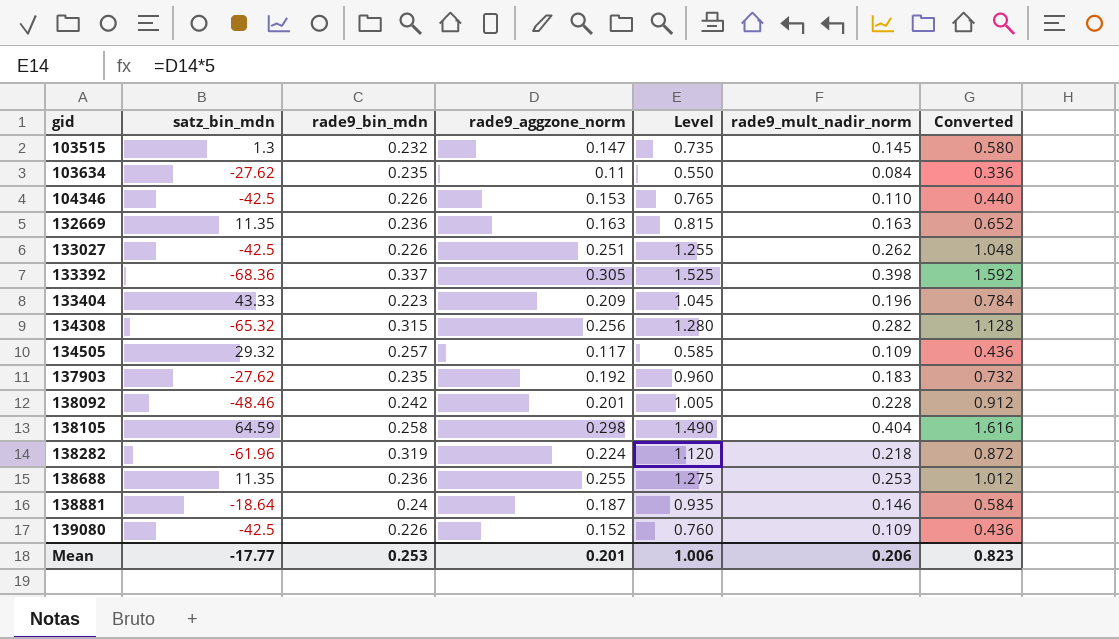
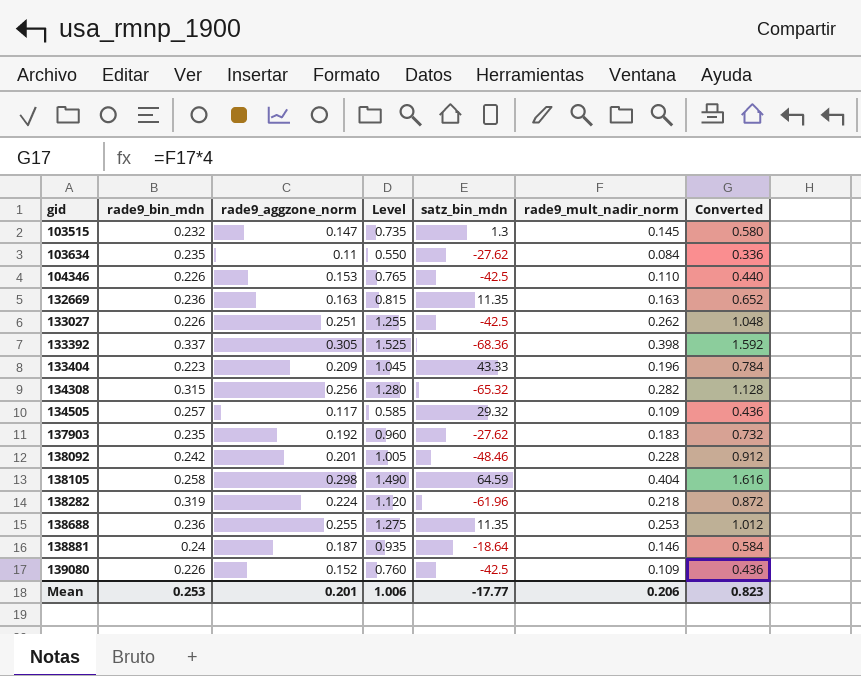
column satz_bin_mdn | position: 2 -> 5

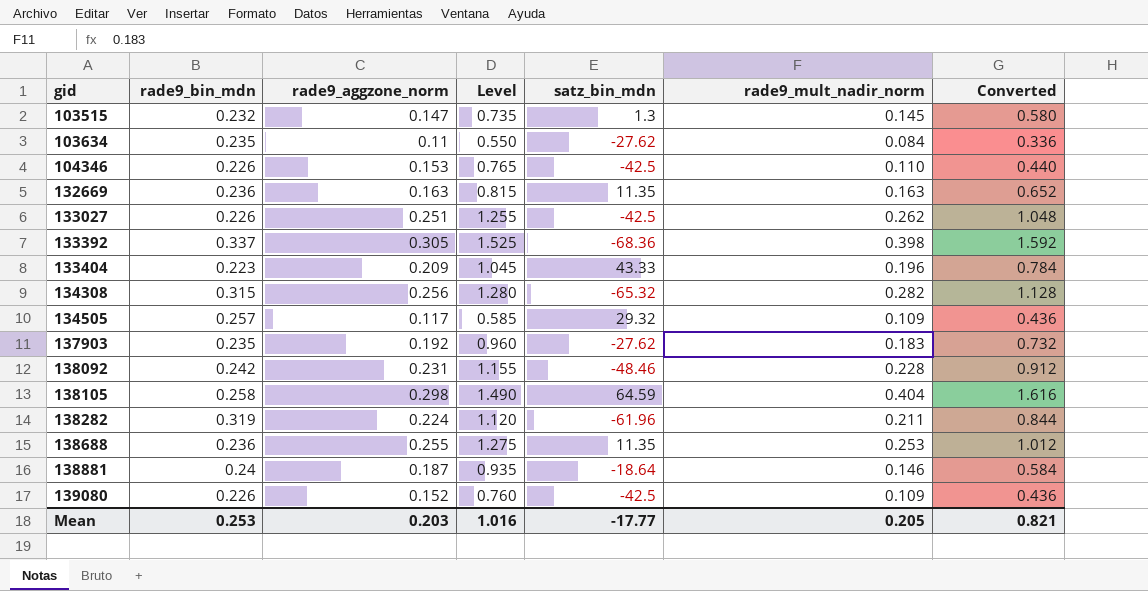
138092 | rade9_aggzone_norm: 0.201 -> 0.231
138092 | Level: 1.005 -> 1.155
138282 | rade9_mult_nadir_norm: 0.218 -> 0.211
138282 | Converted: 0.872 -> 0.844
Mean | rade9_aggzone_norm: 0.201 -> 0.203
Mean | Level: 1.006 -> 1.016
Mean | rade9_mult_nadir_norm: 0.206 -> 0.205
Mean | Converted: 0.823 -> 0.821

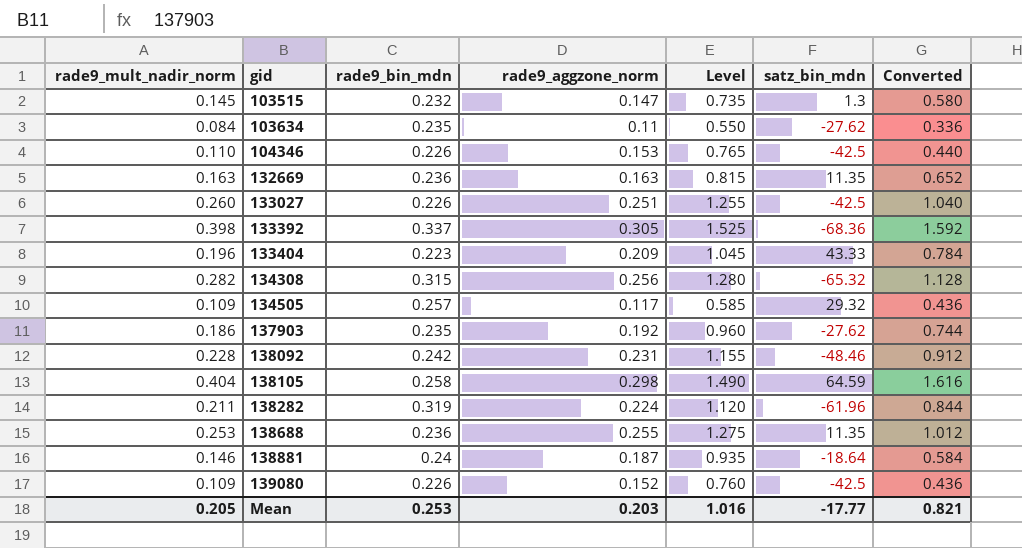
column rade9_mult_nadir_norm | position: 6 -> 1
133027 | rade9_mult_nadir_norm: 0.262 -> 0.260
133027 | Converted: 1.048 -> 1.040
137903 | rade9_mult_nadir_norm: 0.183 -> 0.186
137903 | Converted: 0.732 -> 0.744

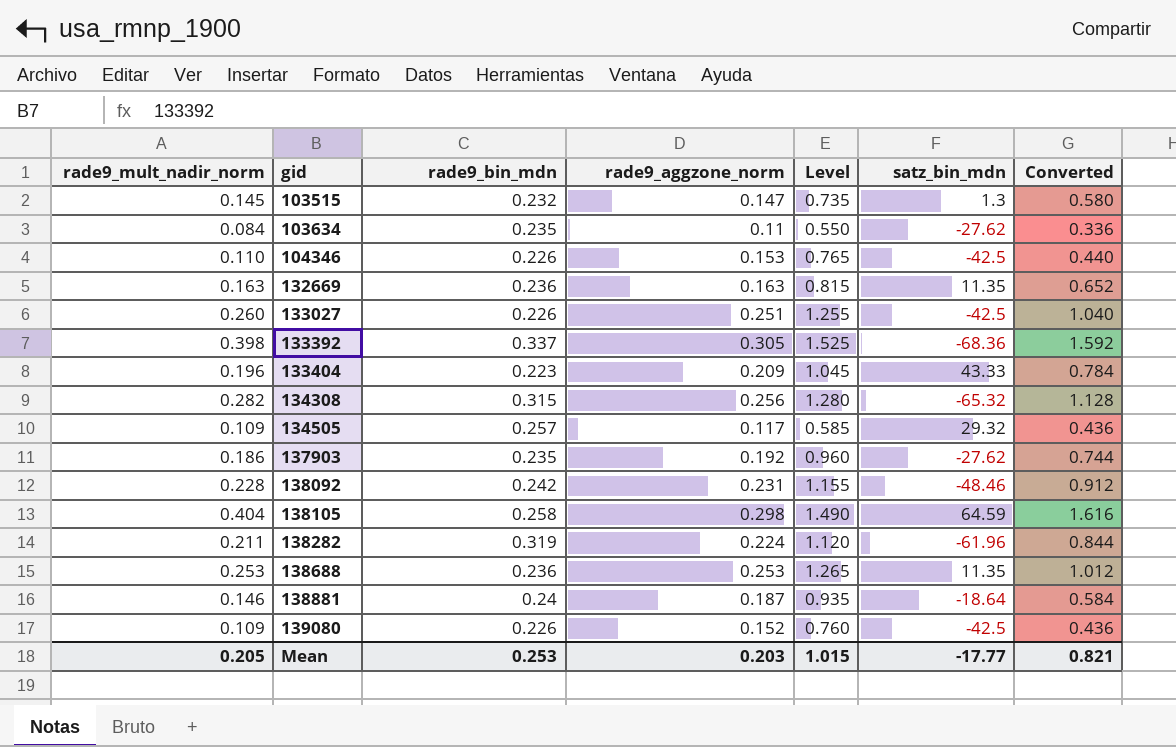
138688 | rade9_aggzone_norm: 0.255 -> 0.253
138688 | Level: 1.275 -> 1.265
Mean | Level: 1.016 -> 1.015

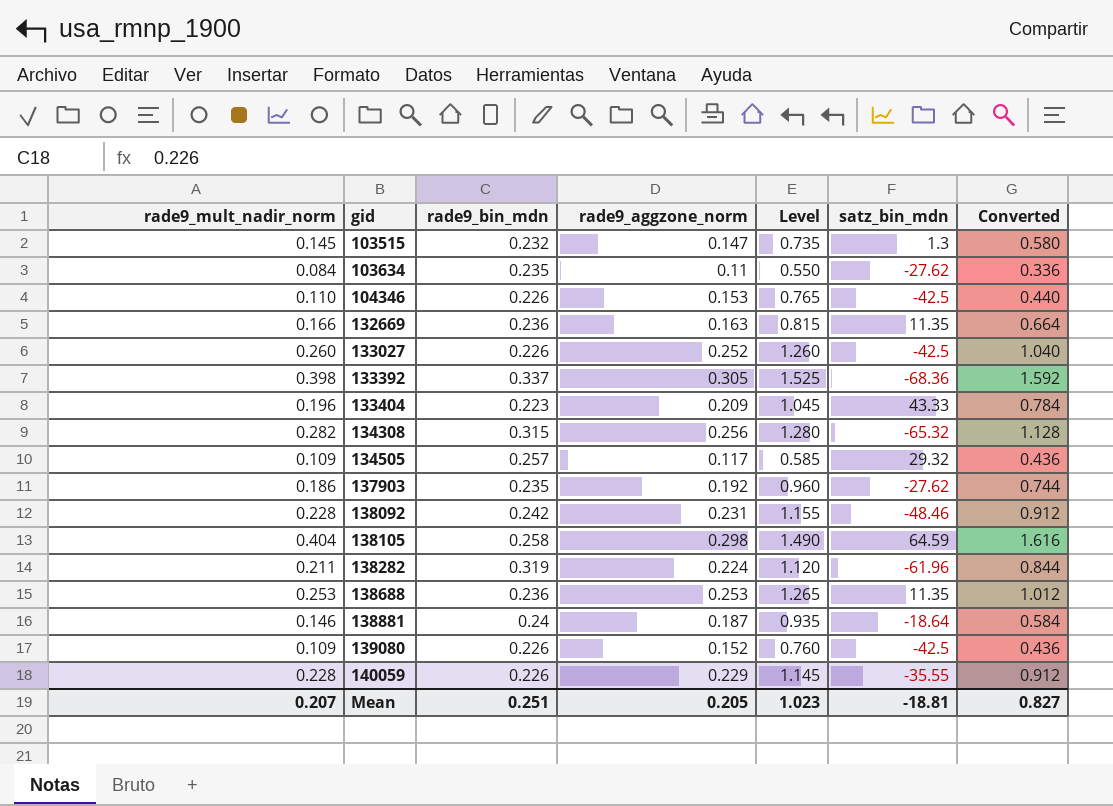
132669 | rade9_mult_nadir_norm: 0.163 -> 0.166
132669 | Converted: 0.652 -> 0.664
133027 | rade9_aggzone_norm: 0.251 -> 0.252
133027 | Level: 1.255 -> 1.260
row 140059: none -> 0.228 | 0.226 | 0.229 | 1.145 | -35.55 | 0.912
Mean | rade9_mult_nadir_norm: 0.205 -> 0.207
Mean | rade9_bin_mdn: 0.253 -> 0.251
Mean | rade9_aggzone_norm: 0.203 -> 0.205
Mean | Level: 1.015 -> 1.023
Mean | satz_bin_mdn: -17.77 -> -18.81
Mean | Converted: 0.821 -> 0.827

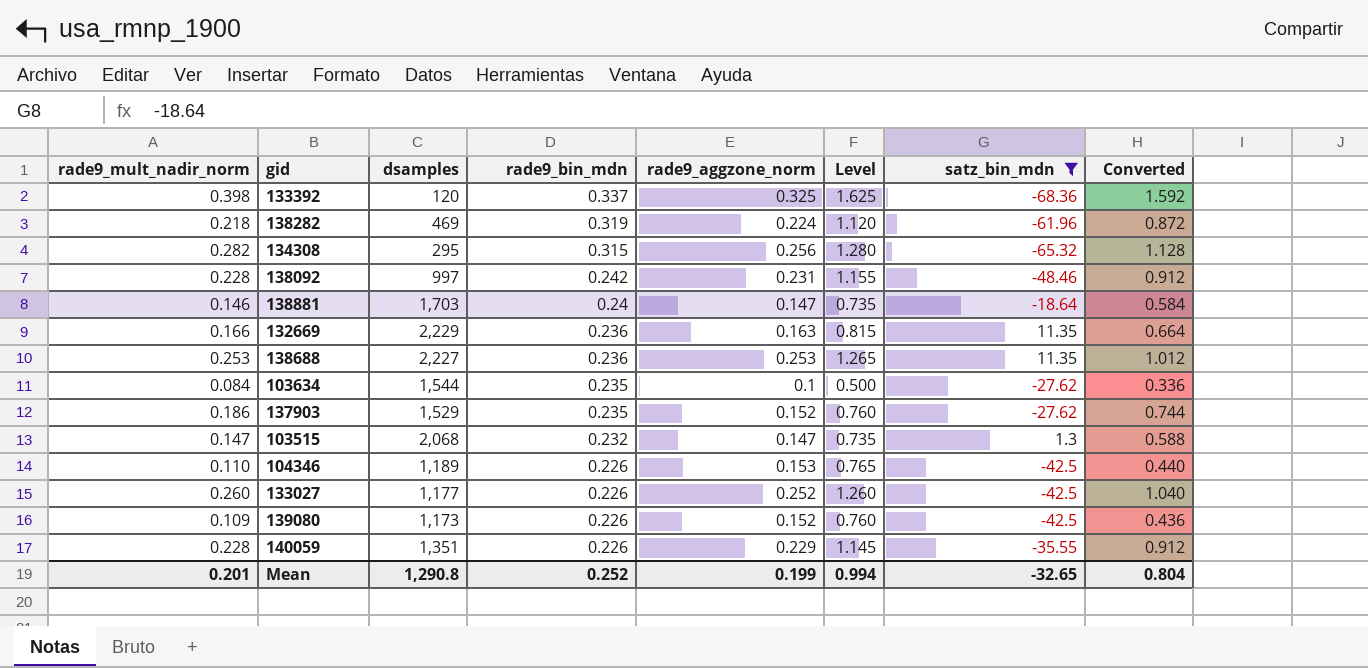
filter: none -> satz_bin_mdn <= 11.35
row order: gid ascending -> rade9_bin_mdn descending
column dsamples | position: none -> 3
133392 | rade9_aggzone_norm: 0.305 -> 0.325
133392 | Level: 1.525 -> 1.625
138282 | rade9_mult_nadir_norm: 0.211 -> 0.218
138282 | Converted: 0.844 -> 0.872
138881 | rade9_aggzone_norm: 0.187 -> 0.147
138881 | Level: 0.935 -> 0.735
103634 | rade9_aggzone_norm: 0.11 -> 0.1
103634 | Level: 0.550 -> 0.500
137903 | rade9_aggzone_norm: 0.192 -> 0.152
137903 | Level: 0.960 -> 0.760
103515 | rade9_mult_nadir_norm: 0.145 -> 0.147
103515 | Converted: 0.580 -> 0.588
Mean | rade9_mult_nadir_norm: 0.207 -> 0.201
Mean | rade9_bin_mdn: 0.251 -> 0.252
Mean | rade9_aggzone_norm: 0.205 -> 0.199
Mean | Level: 1.023 -> 0.994
Mean | satz_bin_mdn: -18.81 -> -32.65
Mean | Converted: 0.827 -> 0.804

